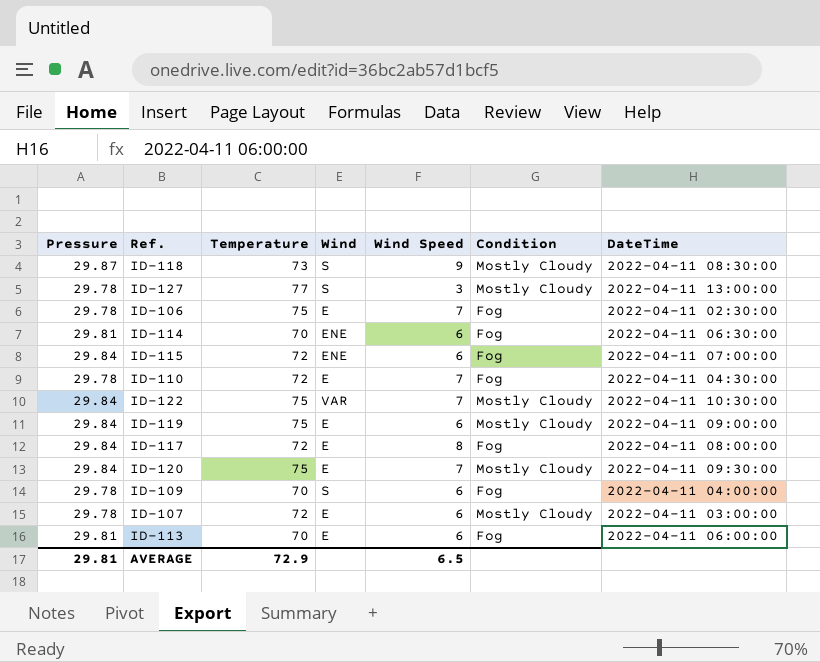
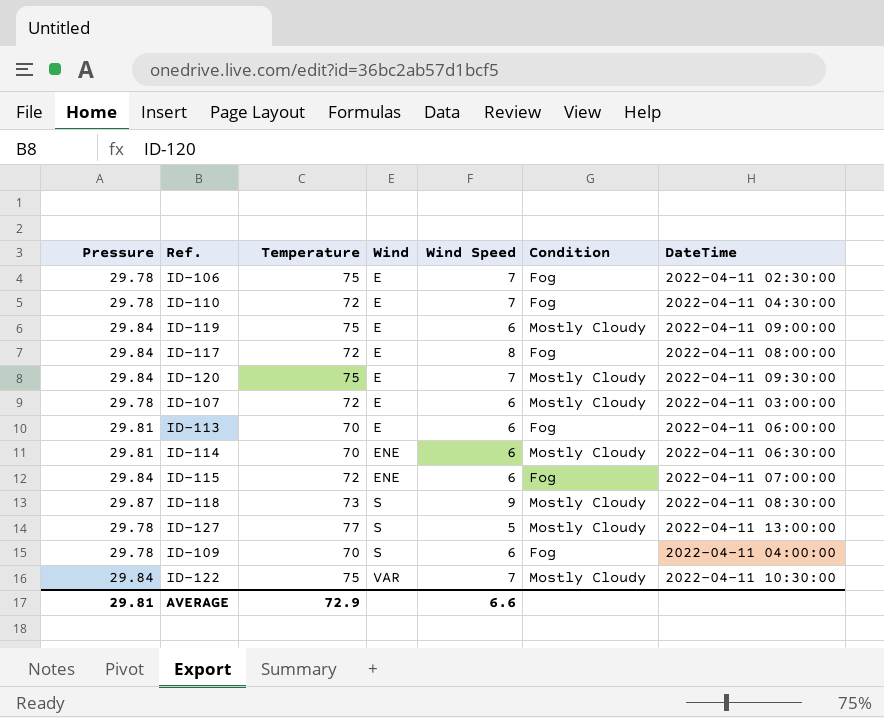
row order: none -> Wind ascending
ID-114 | Condition: Fog -> Mostly Cloudy
ID-127 | Wind Speed: 3 -> 5
AVERAGE | Wind Speed: 6.5 -> 6.6

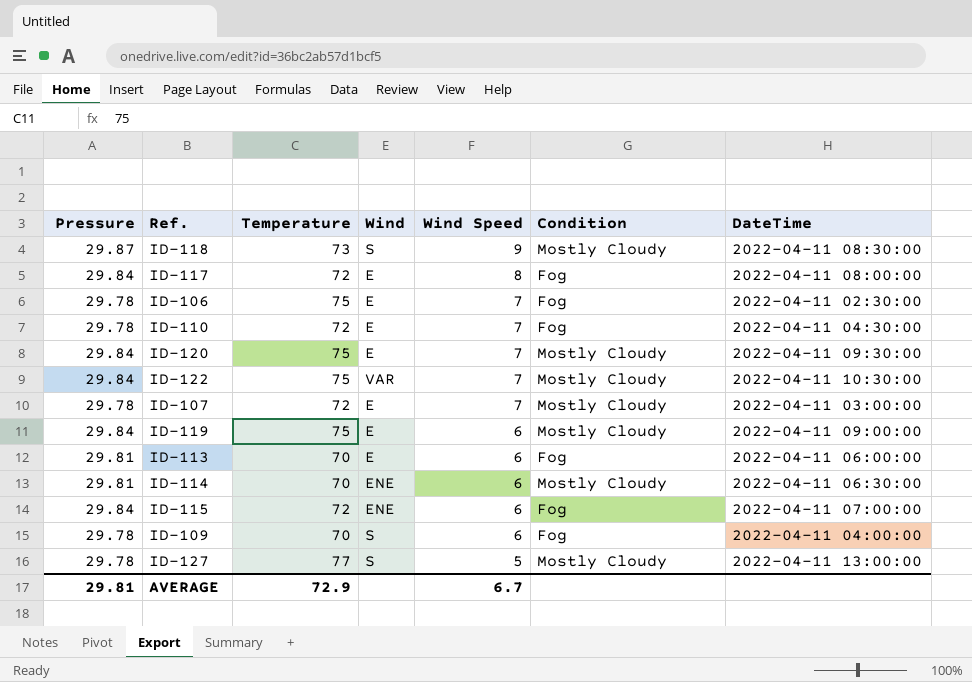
row order: Wind ascending -> Wind Speed descending
ID-107 | Wind Speed: 6 -> 7
AVERAGE | Wind Speed: 6.6 -> 6.7

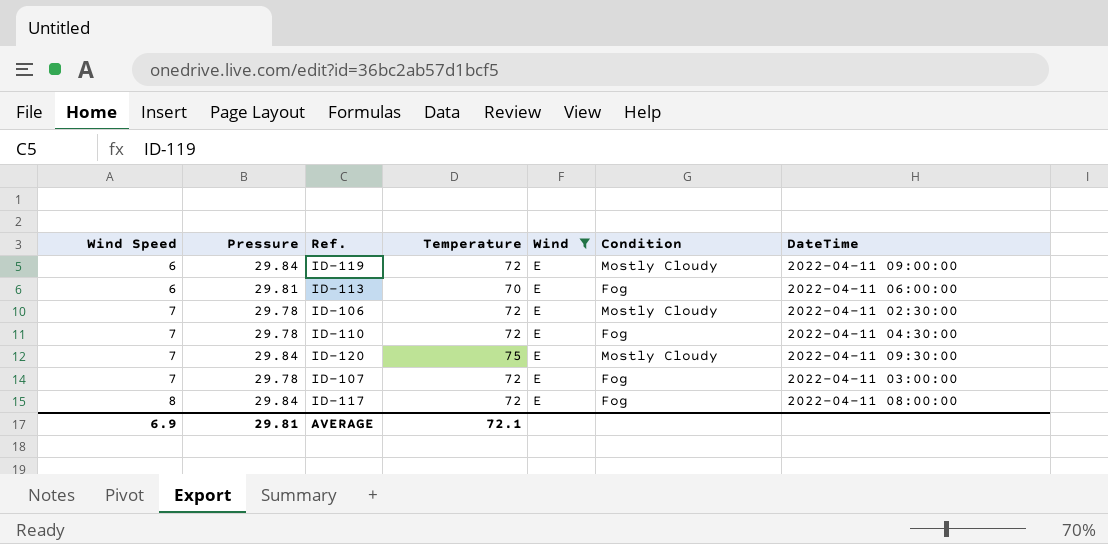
filter: none -> Wind = E
row order: Wind Speed descending -> Wind Speed ascending
column Wind Speed | position: 5 -> 1
ID-119 | Temperature: 75 -> 72
ID-106 | Temperature: 75 -> 72
ID-106 | Condition: Fog -> Mostly Cloudy
ID-107 | Condition: Mostly Cloudy -> Fog
AVERAGE | Wind Speed: 6.7 -> 6.9
AVERAGE | Temperature: 72.9 -> 72.1

